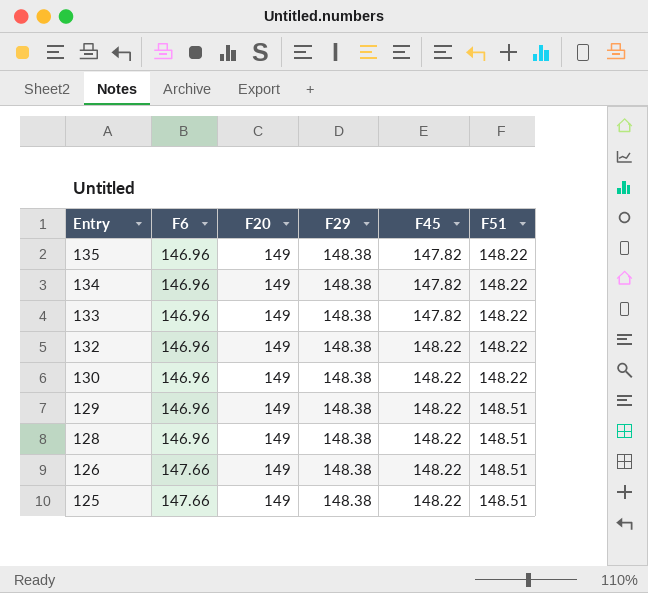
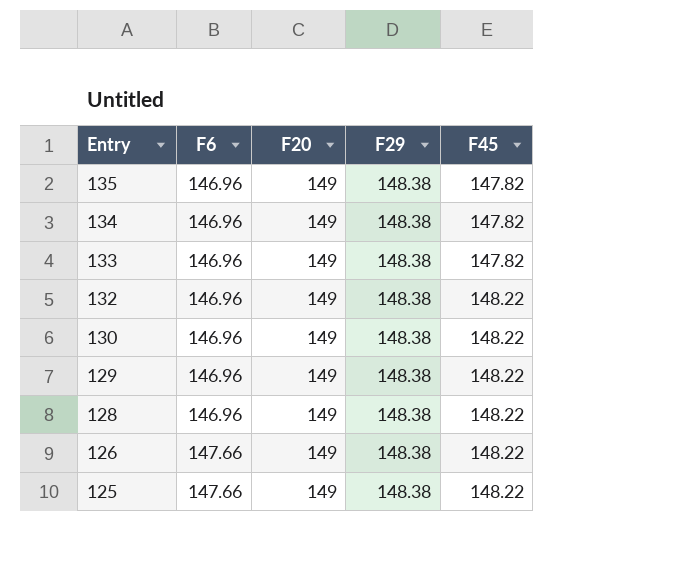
column F51 | position: 6 -> none

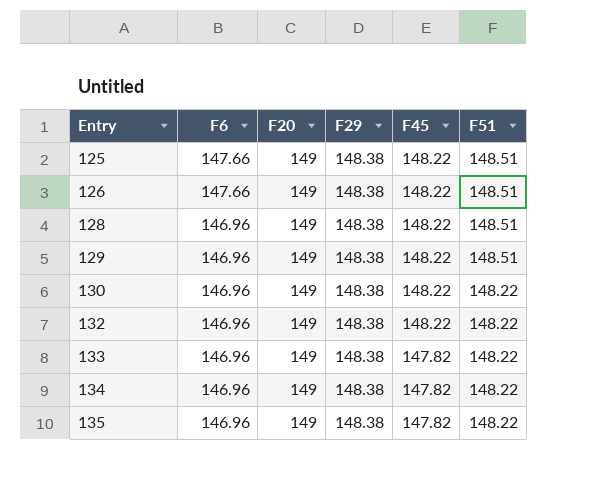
row order: Entry descending -> Entry ascending
column F51 | position: none -> 6

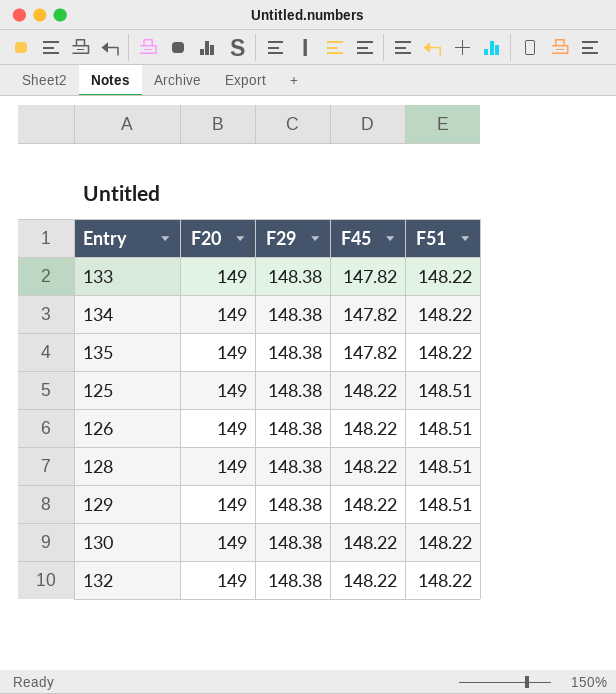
row order: Entry ascending -> F45 ascending
column F6 | position: 2 -> none

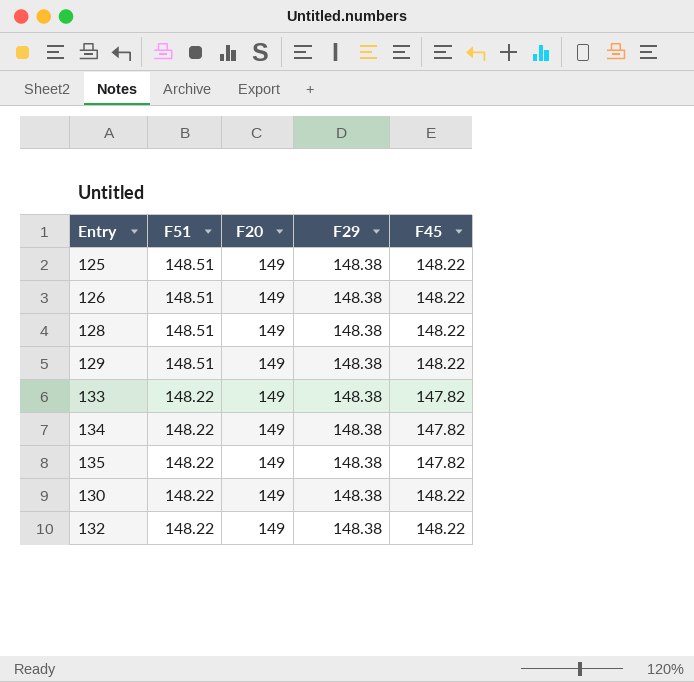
row order: F45 ascending -> F51 descending
column F51 | position: 5 -> 2

